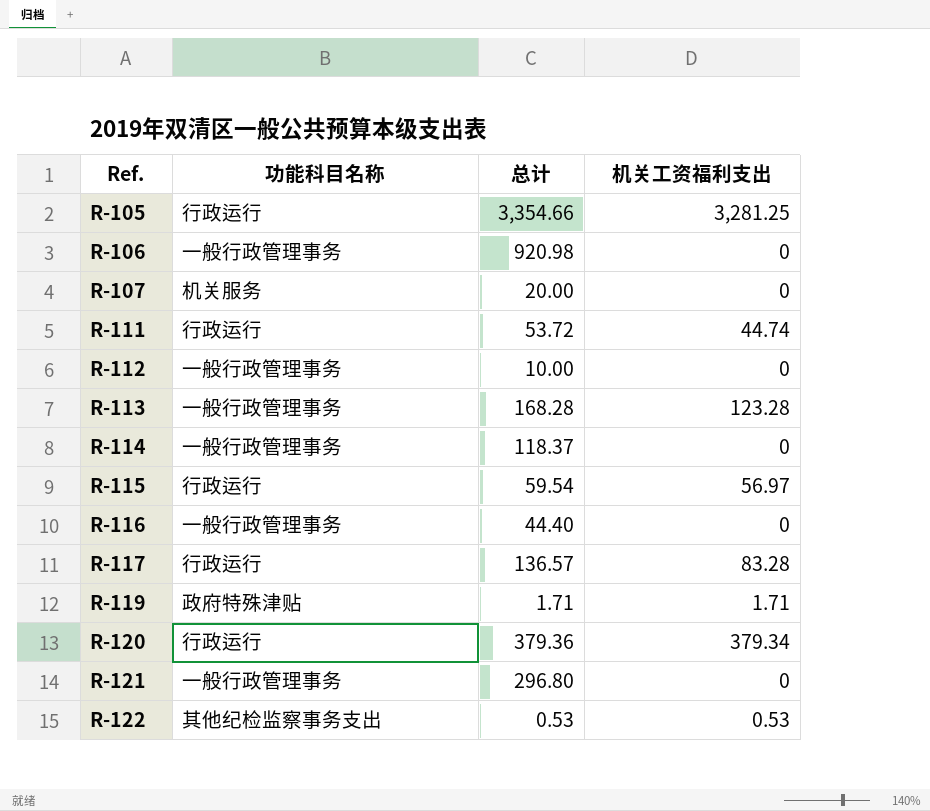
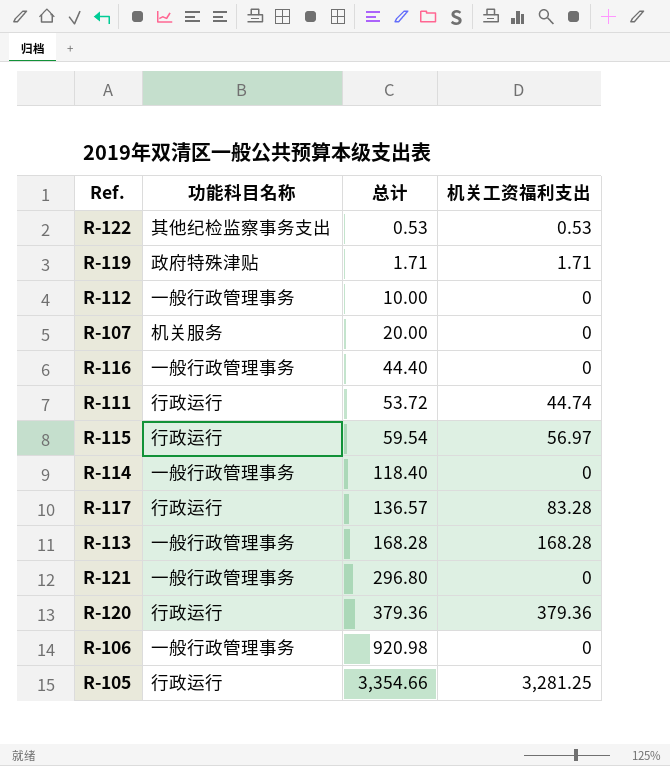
row order: Ref. ascending -> 总计 ascending
R-114 | 总计: 118.37 -> 118.40
R-113 | 机关工资福利支出: 123.28 -> 168.28
R-120 | 机关工资福利支出: 379.34 -> 379.36

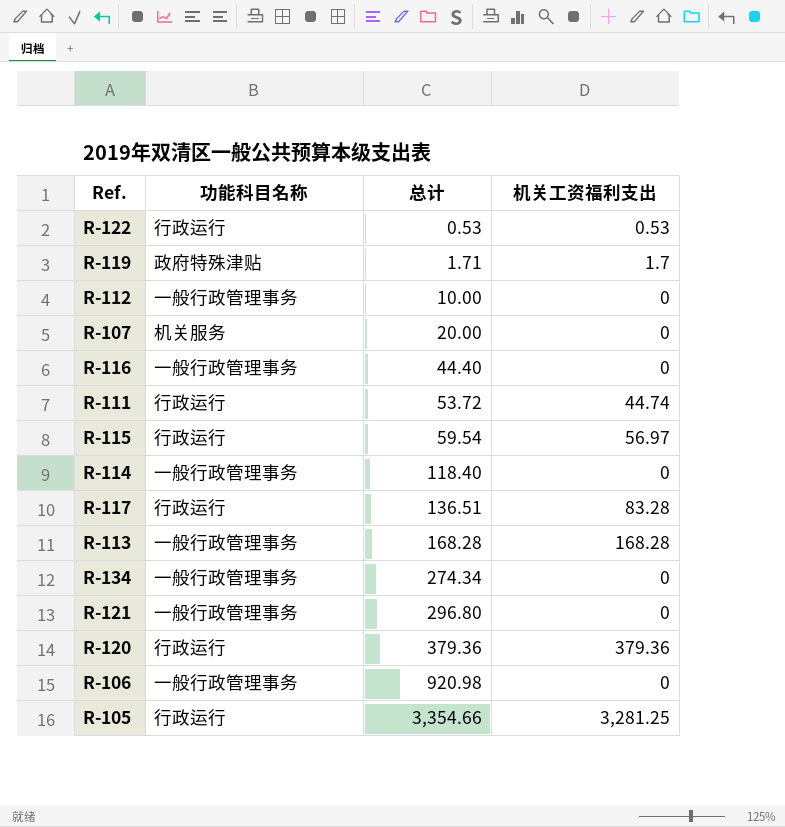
R-122 | 功能科目名称: 其他纪检监察事务支出 -> 行政运行
R-119 | 机关工资福利支出: 1.71 -> 1.7
R-117 | 总计: 136.57 -> 136.51
row R-134: none -> 一般行政管理事务 | 274.34 | 0

